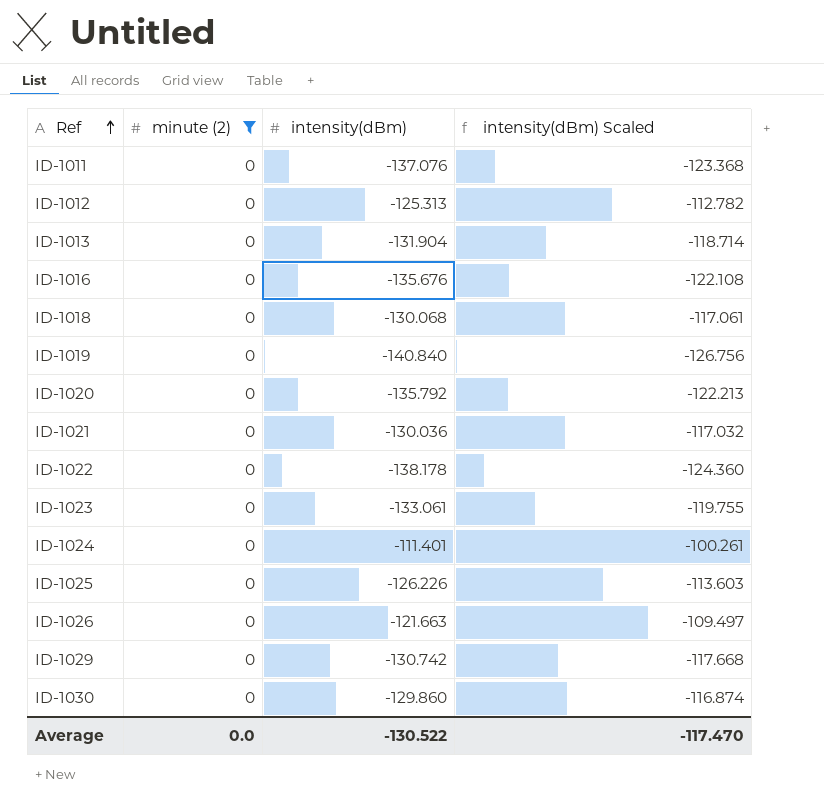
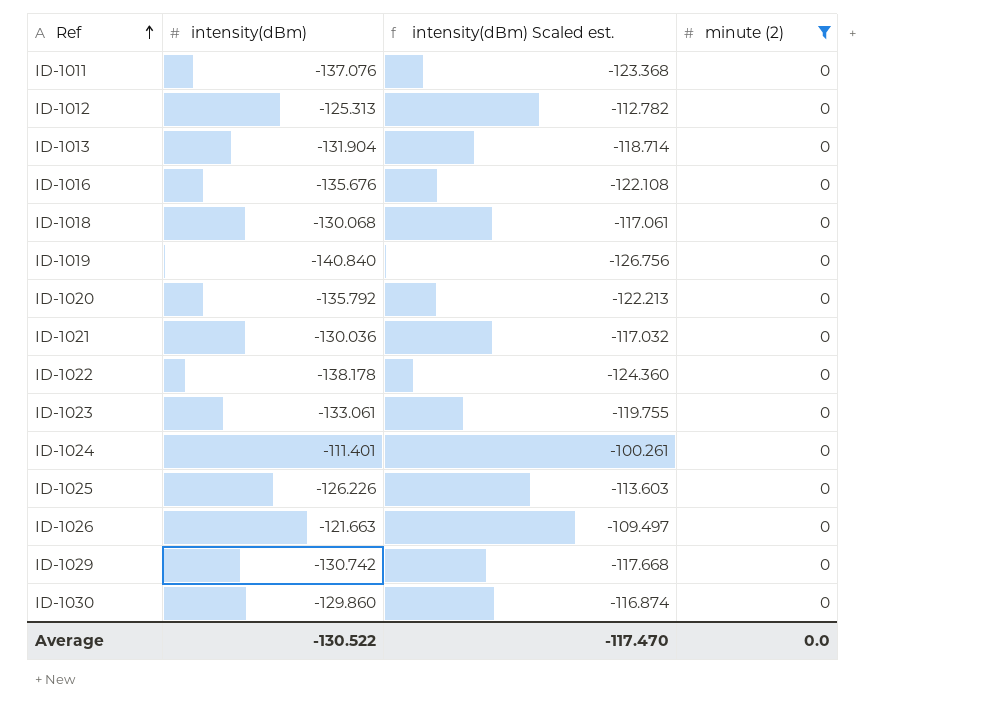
column name: intensity(dBm) Scaled -> intensity(dBm) Scaled est.
column minute (2) | position: 2 -> 4

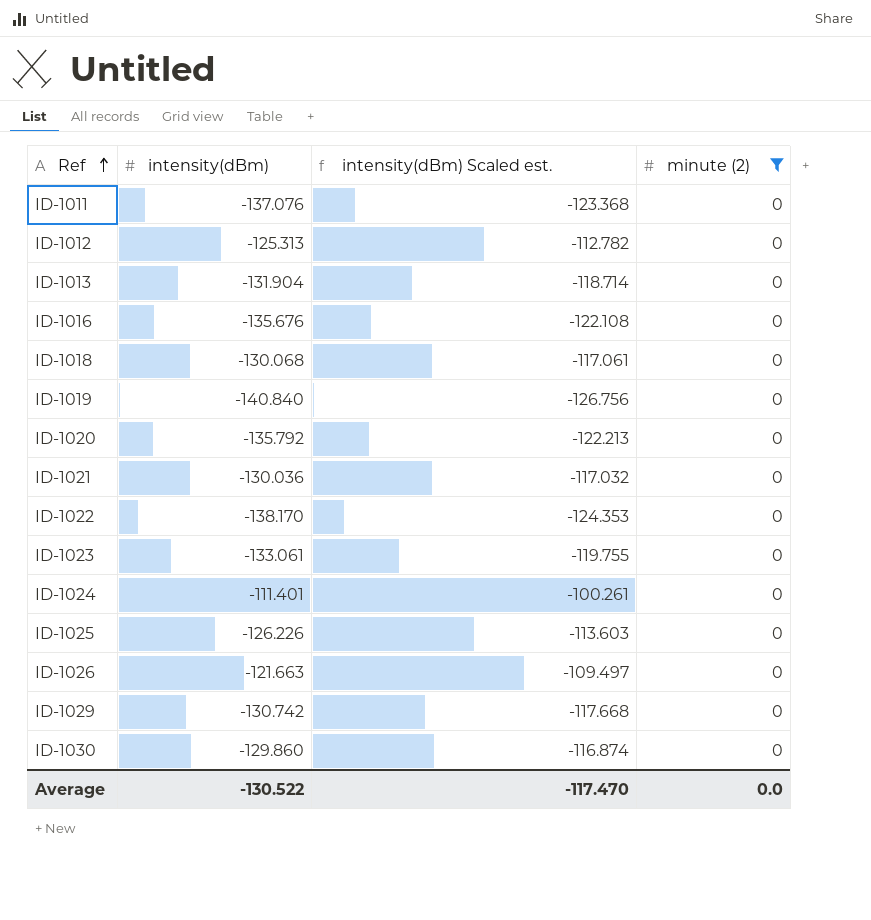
ID-1022 | intensity(dBm): -138.178 -> -138.170
ID-1022 | intensity(dBm) Scaled est.: -124.360 -> -124.353

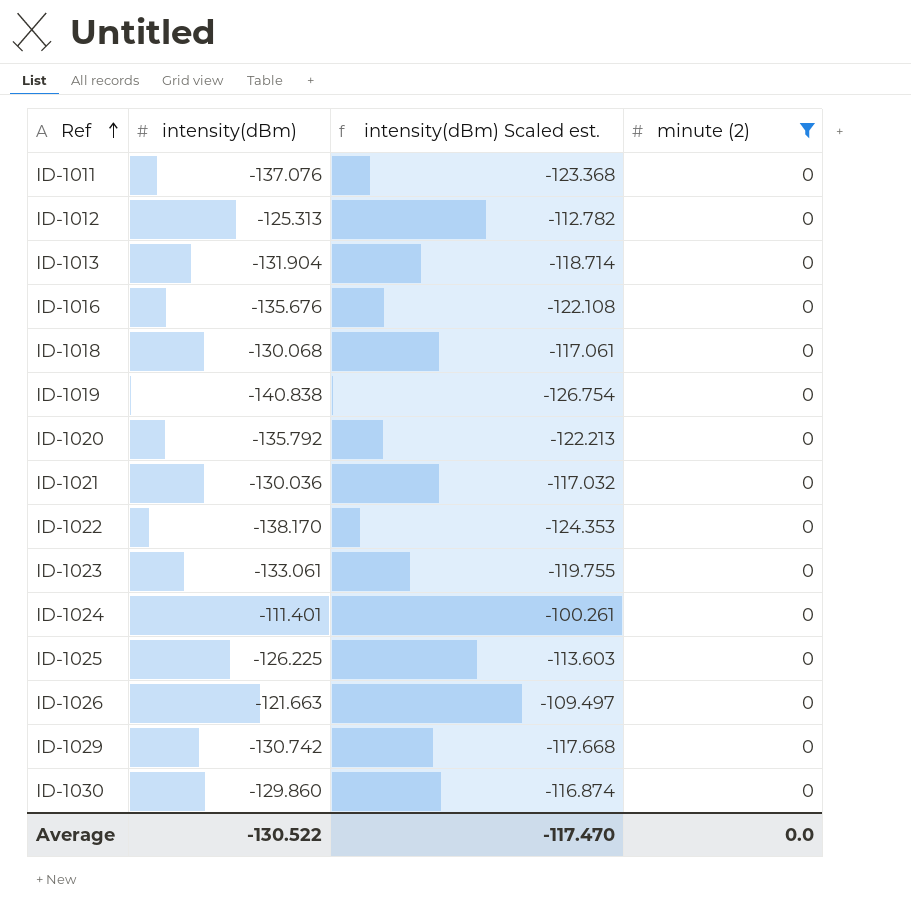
ID-1019 | intensity(dBm): -140.840 -> -140.838
ID-1019 | intensity(dBm) Scaled est.: -126.756 -> -126.754
ID-1025 | intensity(dBm): -126.226 -> -126.225

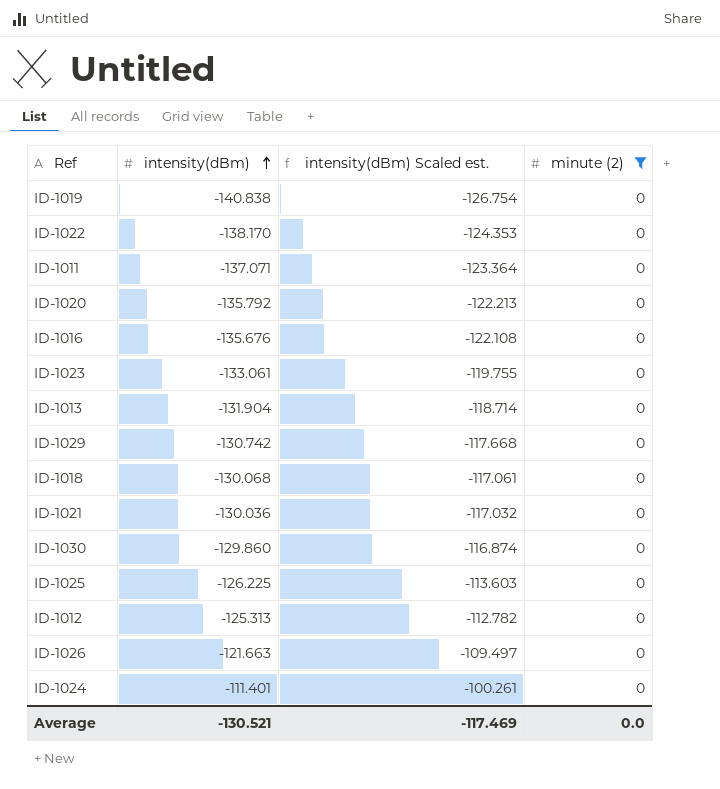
row order: Ref ascending -> intensity(dBm) ascending
ID-1011 | intensity(dBm): -137.076 -> -137.071
ID-1011 | intensity(dBm) Scaled est.: -123.368 -> -123.364
Average | intensity(dBm): -130.522 -> -130.521
Average | intensity(dBm) Scaled est.: -117.470 -> -117.469

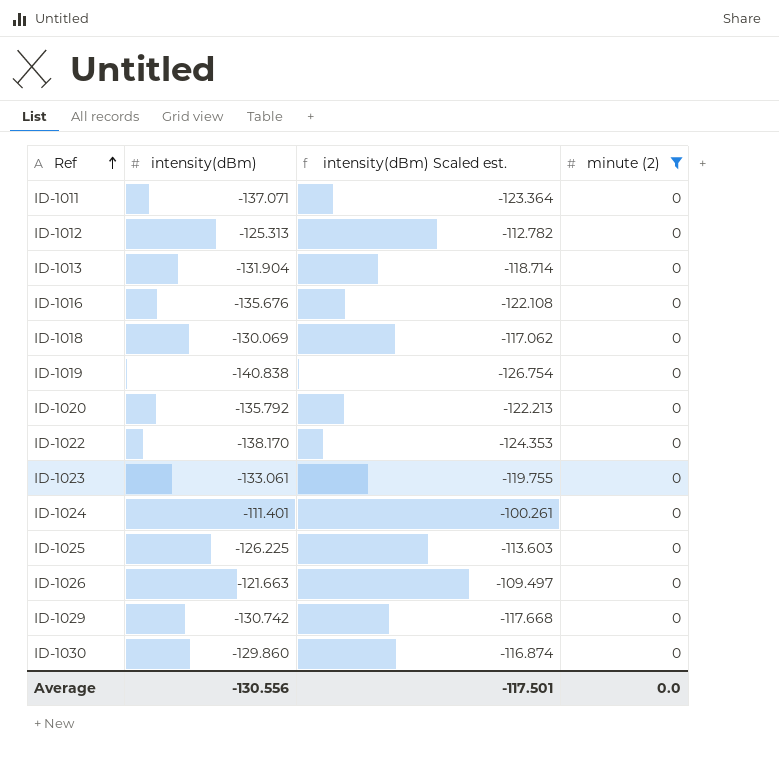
row order: intensity(dBm) ascending -> Ref ascending
row ID-1021: -130.036 | -117.032 | 0 -> none
ID-1018 | intensity(dBm): -130.068 -> -130.069
ID-1018 | intensity(dBm) Scaled est.: -117.061 -> -117.062
Average | intensity(dBm): -130.521 -> -130.556
Average | intensity(dBm) Scaled est.: -117.469 -> -117.501

